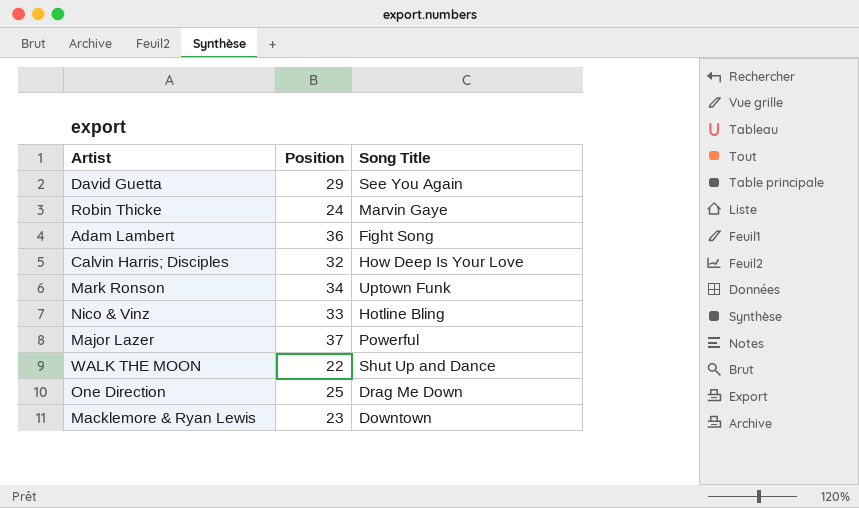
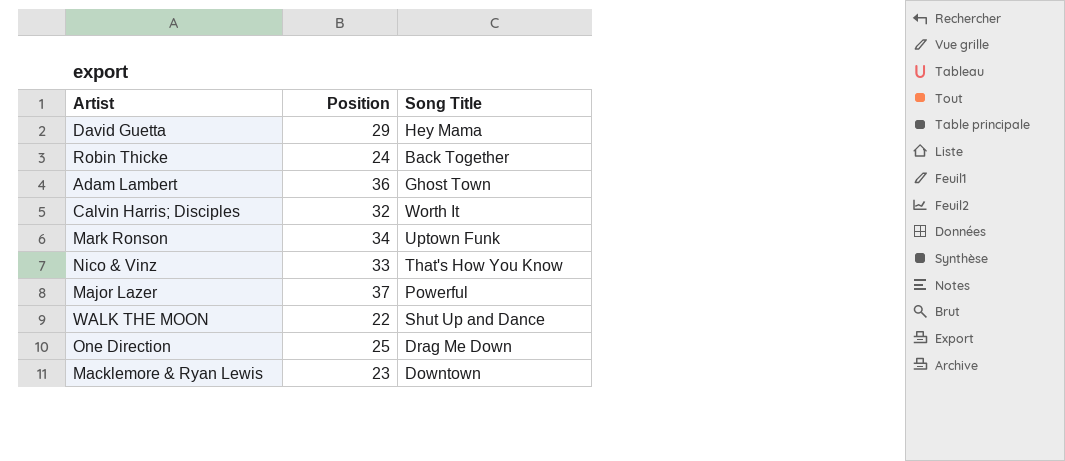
David Guetta | Song Title: See You Again -> Hey Mama
Robin Thicke | Song Title: Marvin Gaye -> Back Together
Adam Lambert | Song Title: Fight Song -> Ghost Town
Calvin Harris; Disciples | Song Title: How Deep Is Your Love -> Worth It
Nico & Vinz | Song Title: Hotline Bling -> That's How You Know

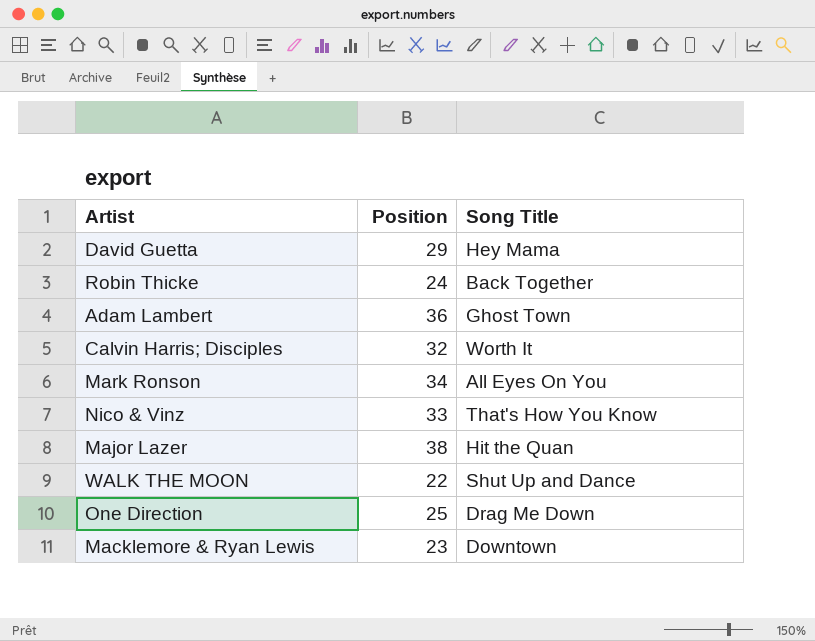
Mark Ronson | Song Title: Uptown Funk -> All Eyes On You
Major Lazer | Position: 37 -> 38
Major Lazer | Song Title: Powerful -> Hit the Quan

